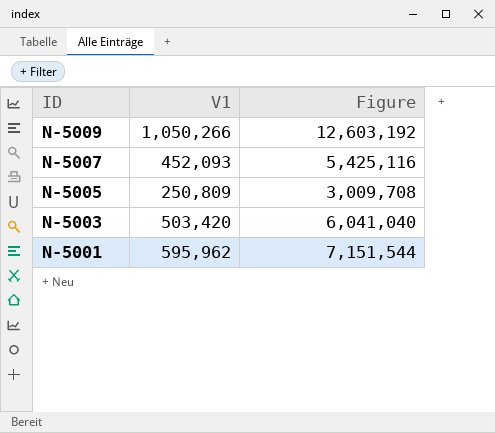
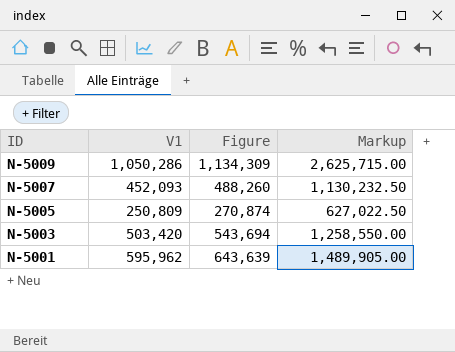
column Figure | formula: [V1] * 12 -> [V1] * 1.08
column Markup | formula: none -> [V1] * 2.5
N-5009 | V1: 1,050,266 -> 1,050,286

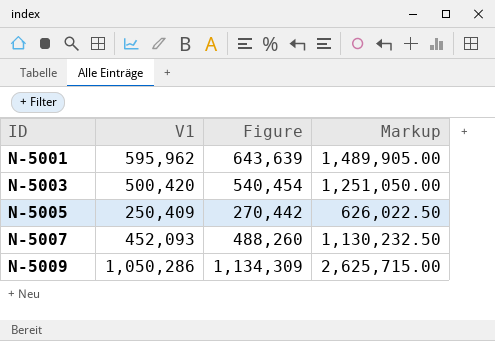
row order: ID descending -> ID ascending
N-5003 | V1: 503,420 -> 500,420
N-5003 | Figure: 543,694 -> 540,454
N-5003 | Markup: 1,258,550.00 -> 1,251,050.00
N-5005 | V1: 250,809 -> 250,409
N-5005 | Figure: 270,874 -> 270,442
N-5005 | Markup: 627,022.50 -> 626,022.50

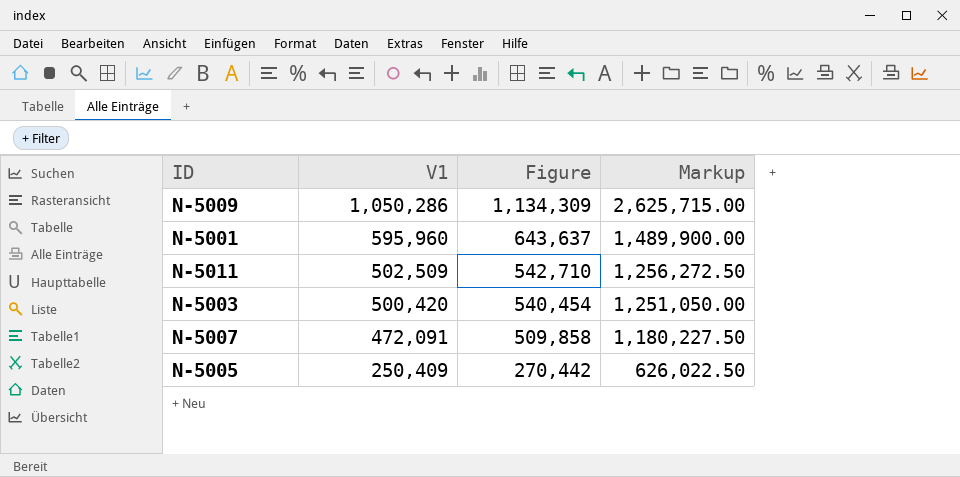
row order: ID ascending -> V1 descending
N-5001 | V1: 595,962 -> 595,960
N-5001 | Figure: 643,639 -> 643,637
N-5001 | Markup: 1,489,905.00 -> 1,489,900.00
row N-5011: none -> 502,509 | 542,710 | 1,256,272.50
N-5007 | V1: 452,093 -> 472,091
N-5007 | Figure: 488,260 -> 509,858
N-5007 | Markup: 1,130,232.50 -> 1,180,227.50

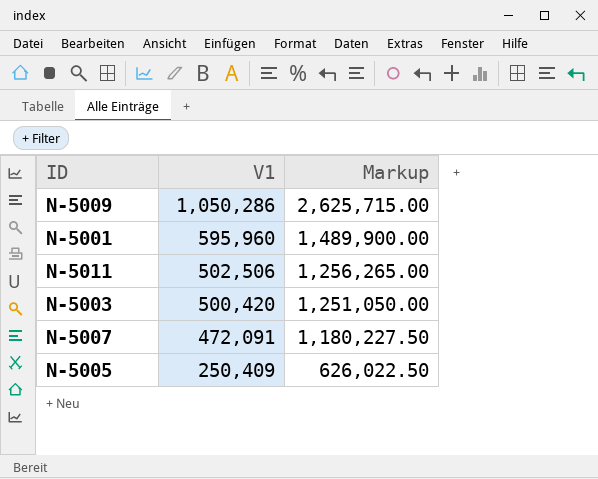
column Figure | formula: [V1] * 1.08 -> none
N-5011 | V1: 502,509 -> 502,506
N-5011 | Markup: 1,256,272.50 -> 1,256,265.00

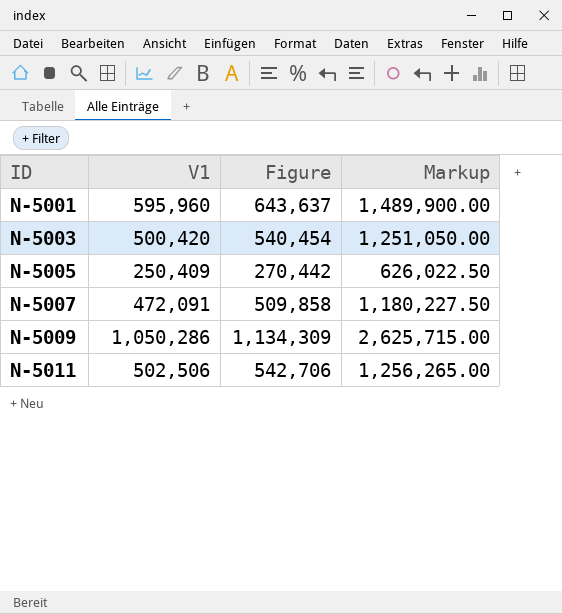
row order: V1 descending -> ID ascending
column Figure | formula: none -> [V1] * 1.08

